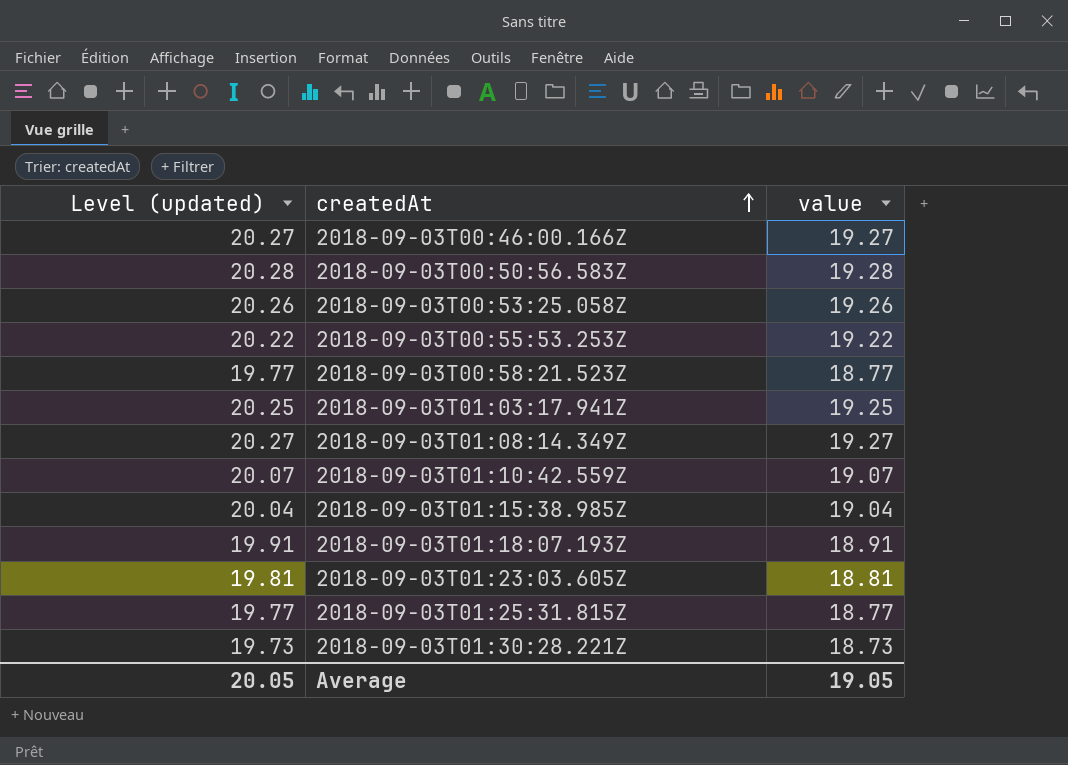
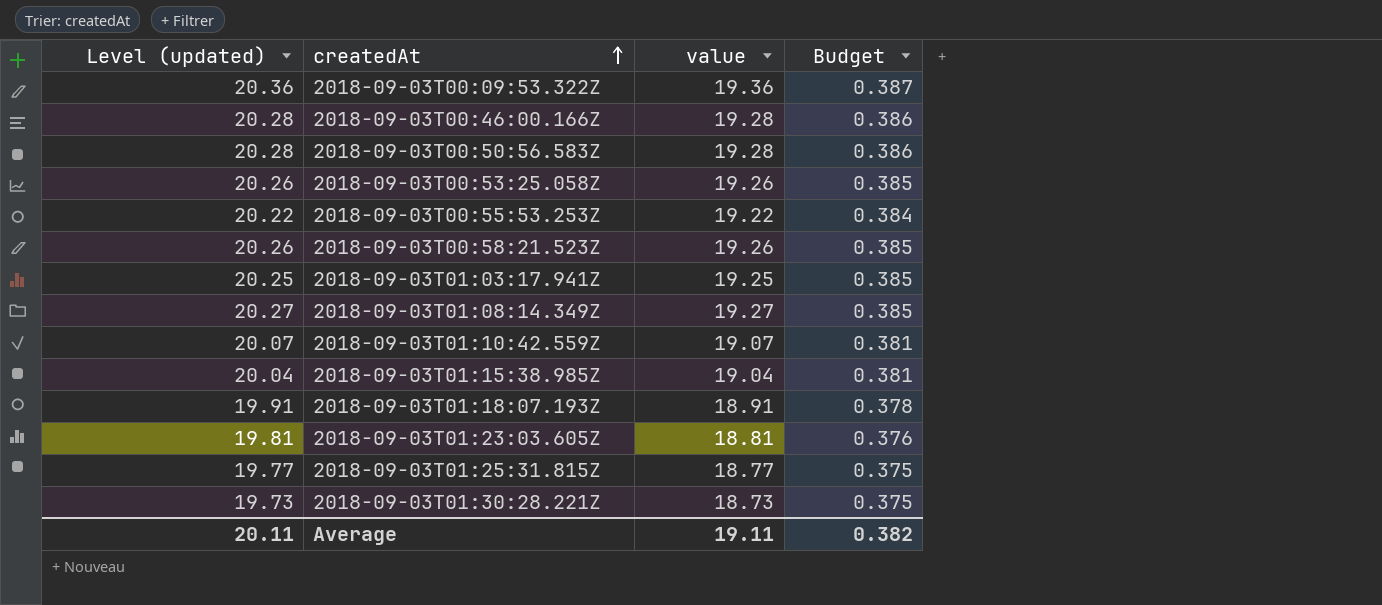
column Budget | formula: none -> [value] * 0.02
row 2018-09-03T00:09:53.322Z: none -> 20.36 | 19.36 | 0.387
2018-09-03T00:46:00.166Z | Level (updated): 20.27 -> 20.28
2018-09-03T00:46:00.166Z | value: 19.27 -> 19.28
2018-09-03T00:58:21.523Z | Level (updated): 19.77 -> 20.26
2018-09-03T00:58:21.523Z | value: 18.77 -> 19.26
Average | Level (updated): 20.05 -> 20.11
Average | value: 19.05 -> 19.11

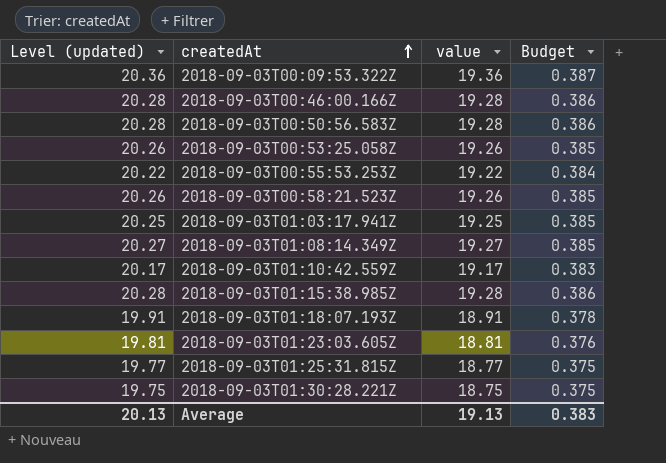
2018-09-03T01:10:42.559Z | Level (updated): 20.07 -> 20.17
2018-09-03T01:10:42.559Z | value: 19.07 -> 19.17
2018-09-03T01:10:42.559Z | Budget: 0.381 -> 0.383
2018-09-03T01:15:38.985Z | Level (updated): 20.04 -> 20.28
2018-09-03T01:15:38.985Z | value: 19.04 -> 19.28
2018-09-03T01:15:38.985Z | Budget: 0.381 -> 0.386
2018-09-03T01:30:28.221Z | Level (updated): 19.73 -> 19.75
2018-09-03T01:30:28.221Z | value: 18.73 -> 18.75
Average | Level (updated): 20.11 -> 20.13
Average | value: 19.11 -> 19.13
Average | Budget: 0.382 -> 0.383

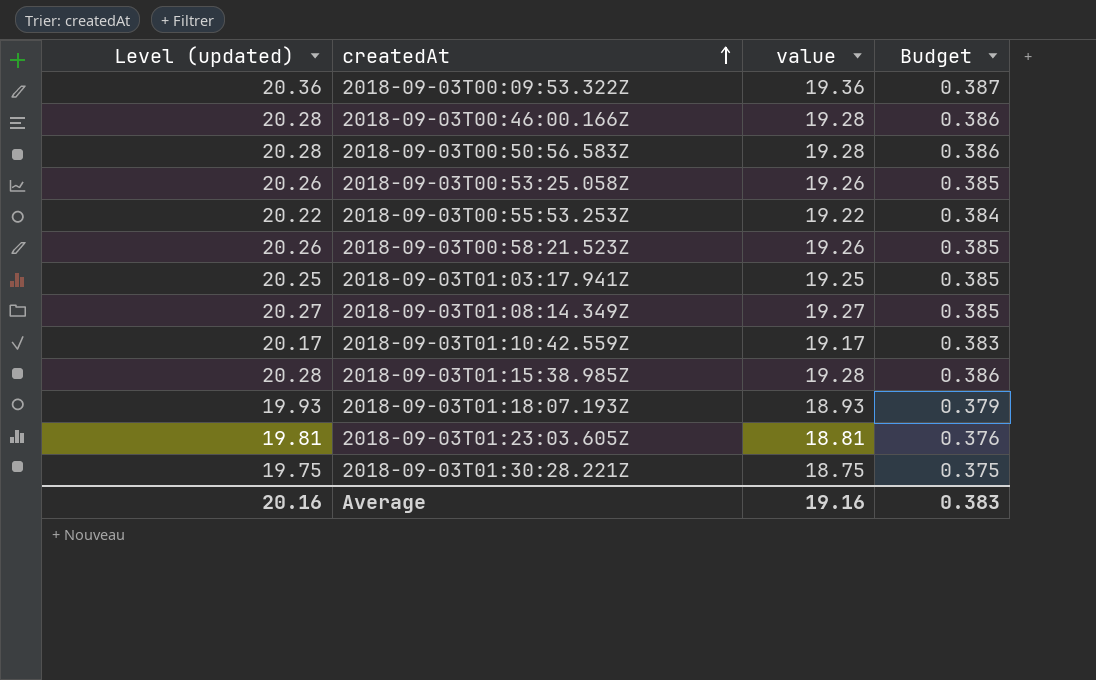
row 2018-09-03T01:25:31.815Z: 19.77 | 18.77 | 0.375 -> none
2018-09-03T01:18:07.193Z | Level (updated): 19.91 -> 19.93
2018-09-03T01:18:07.193Z | value: 18.91 -> 18.93
2018-09-03T01:18:07.193Z | Budget: 0.378 -> 0.379
Average | Level (updated): 20.13 -> 20.16
Average | value: 19.13 -> 19.16

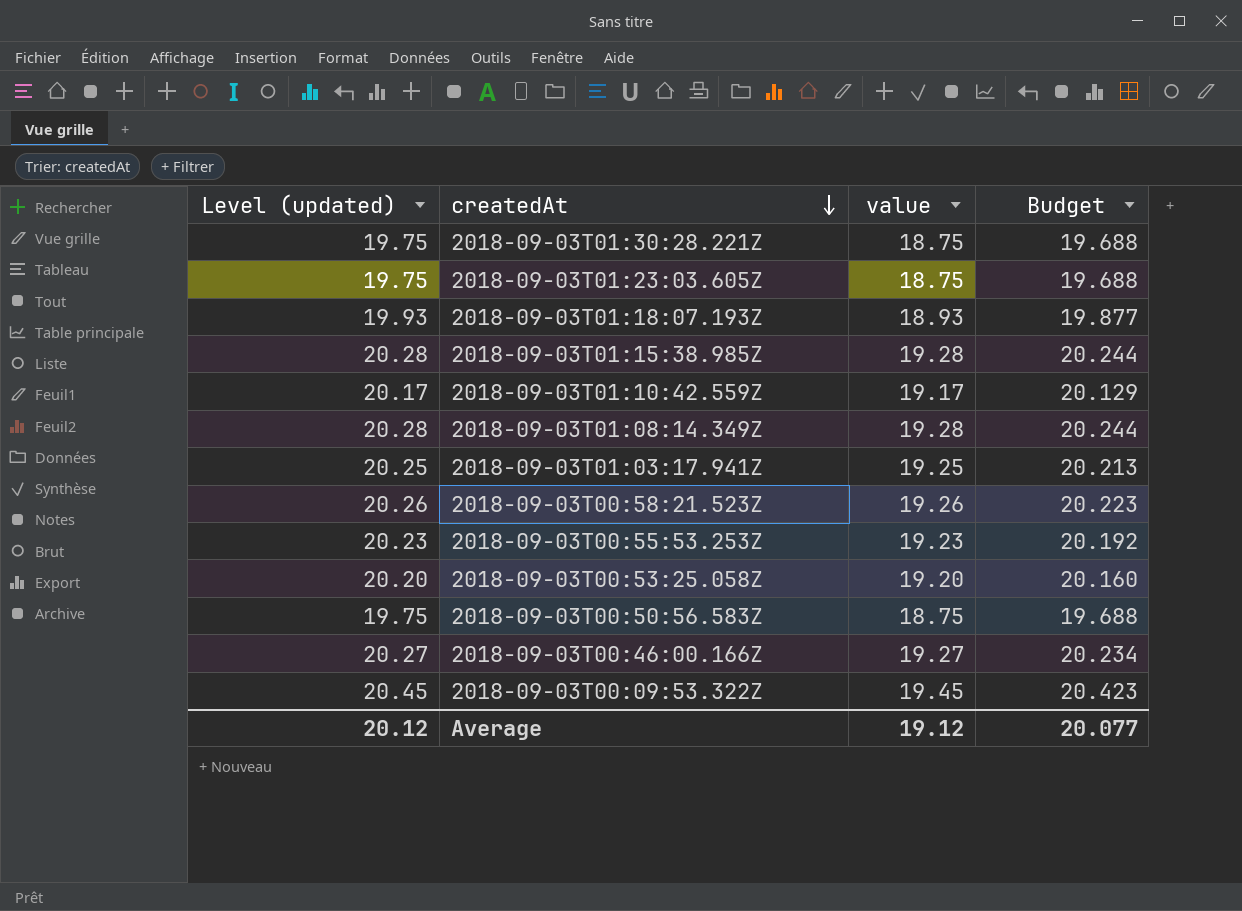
row order: createdAt ascending -> createdAt descending
column Budget | formula: [value] * 0.02 -> [value] * 1.05
2018-09-03T01:23:03.605Z | Level (updated): 19.81 -> 19.75
2018-09-03T01:23:03.605Z | value: 18.81 -> 18.75
2018-09-03T01:08:14.349Z | Level (updated): 20.27 -> 20.28
2018-09-03T01:08:14.349Z | value: 19.27 -> 19.28
2018-09-03T00:55:53.253Z | Level (updated): 20.22 -> 20.23
2018-09-03T00:55:53.253Z | value: 19.22 -> 19.23
2018-09-03T00:53:25.058Z | Level (updated): 20.26 -> 20.20
2018-09-03T00:53:25.058Z | value: 19.26 -> 19.20
2018-09-03T00:50:56.583Z | Level (updated): 20.28 -> 19.75
2018-09-03T00:50:56.583Z | value: 19.28 -> 18.75
2018-09-03T00:46:00.166Z | Level (updated): 20.28 -> 20.27
2018-09-03T00:46:00.166Z | value: 19.28 -> 19.27
2018-09-03T00:09:53.322Z | Level (updated): 20.36 -> 20.45
2018-09-03T00:09:53.322Z | value: 19.36 -> 19.45
Average | Level (updated): 20.16 -> 20.12
Average | value: 19.16 -> 19.12
Average | Budget: 0.383 -> 20.077

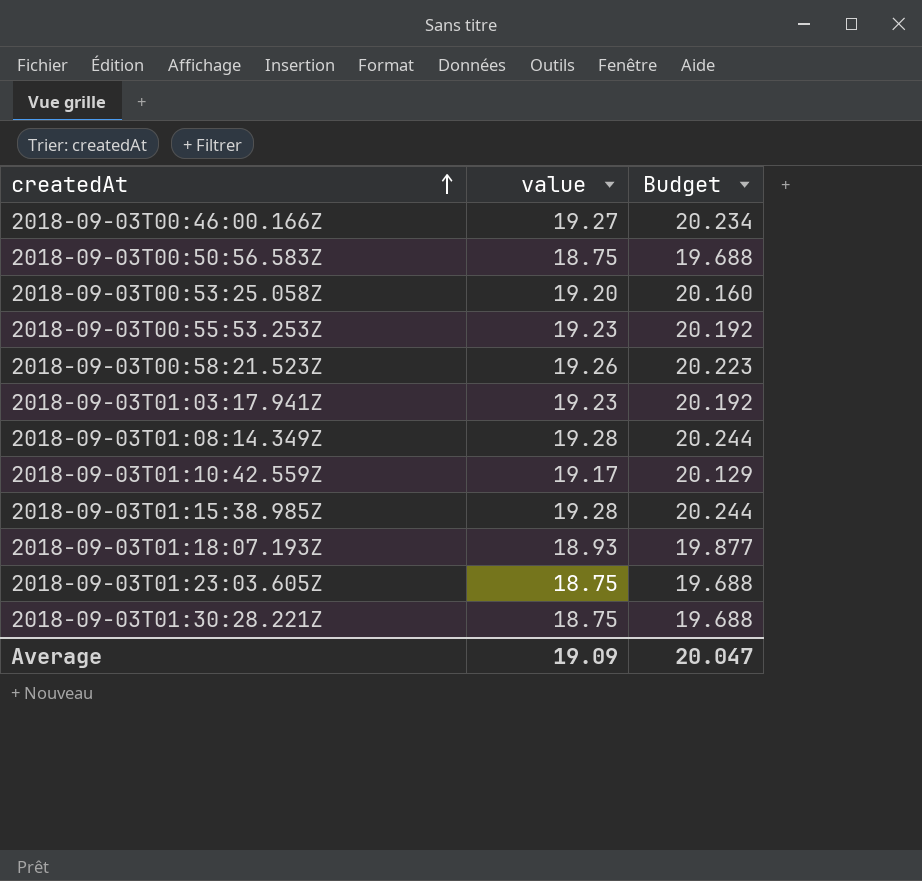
row order: createdAt descending -> createdAt ascending
column Level (updated) | formula: [value] + 1 -> none
row 2018-09-03T00:09:53.322Z: 20.45 | 19.45 | 20.423 -> none
2018-09-03T01:03:17.941Z | value: 19.25 -> 19.23
2018-09-03T01:03:17.941Z | Budget: 20.213 -> 20.192
Average | value: 19.12 -> 19.09
Average | Budget: 20.077 -> 20.047

